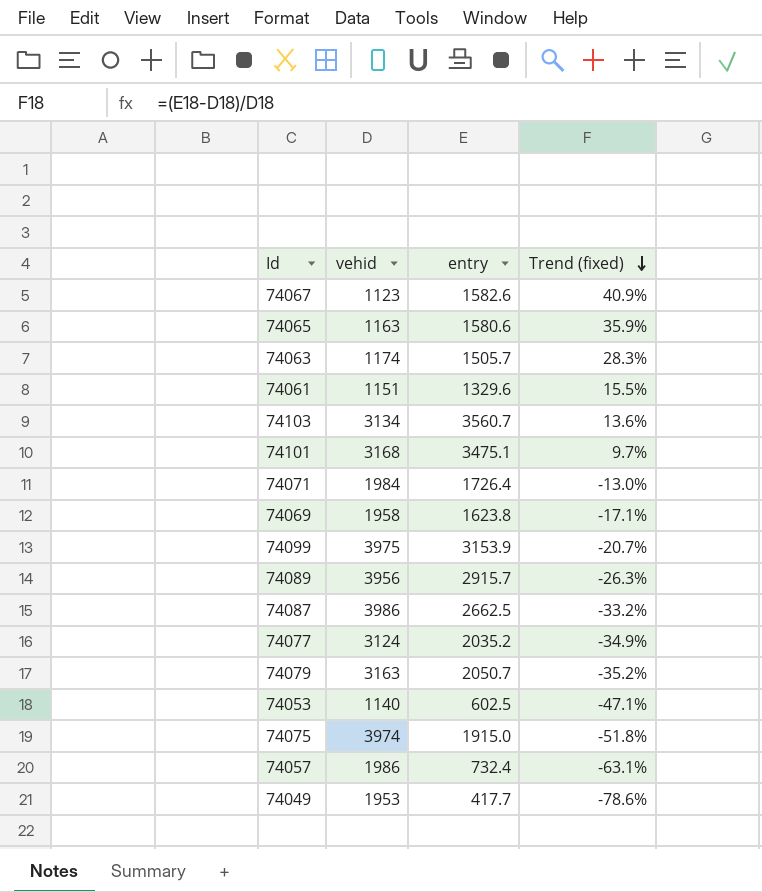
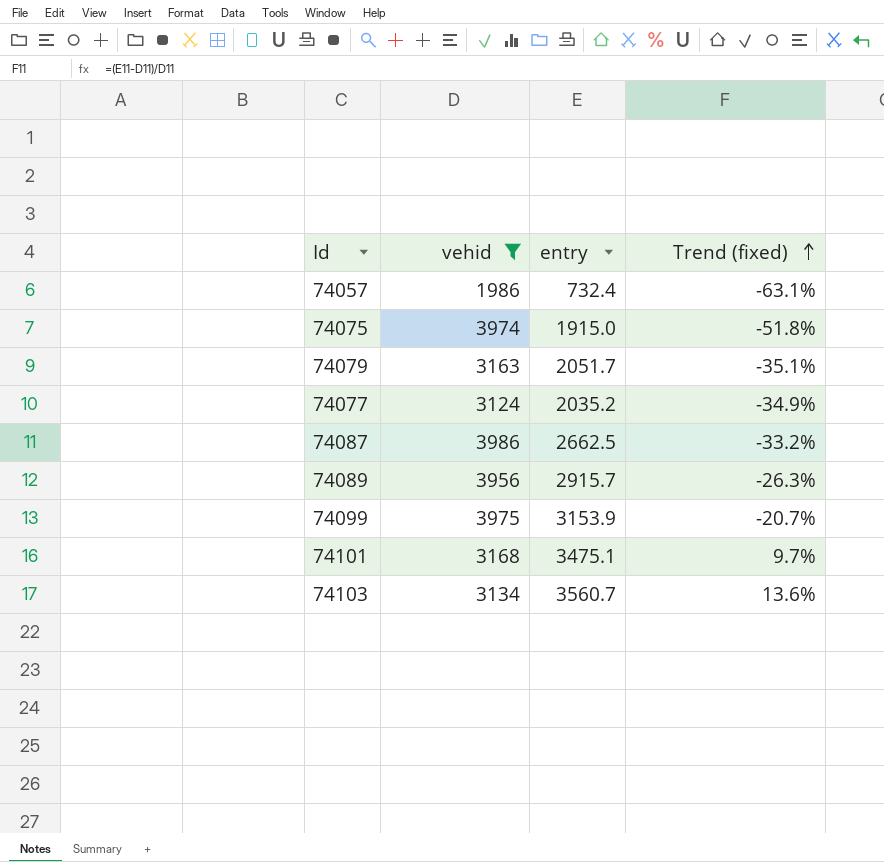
filter: none -> vehid >= 1986
row order: Trend (fixed) descending -> Trend (fixed) ascending
74079 | entry: 2050.7 -> 2051.7
74079 | Trend (fixed): -35.2% -> -35.1%

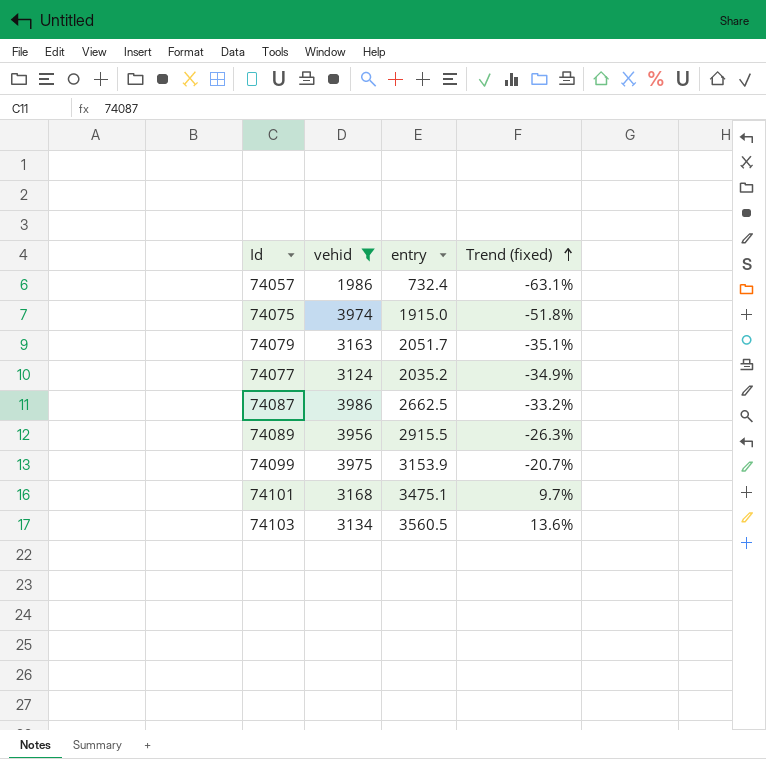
74089 | entry: 2915.7 -> 2915.5
74103 | entry: 3560.7 -> 3560.5

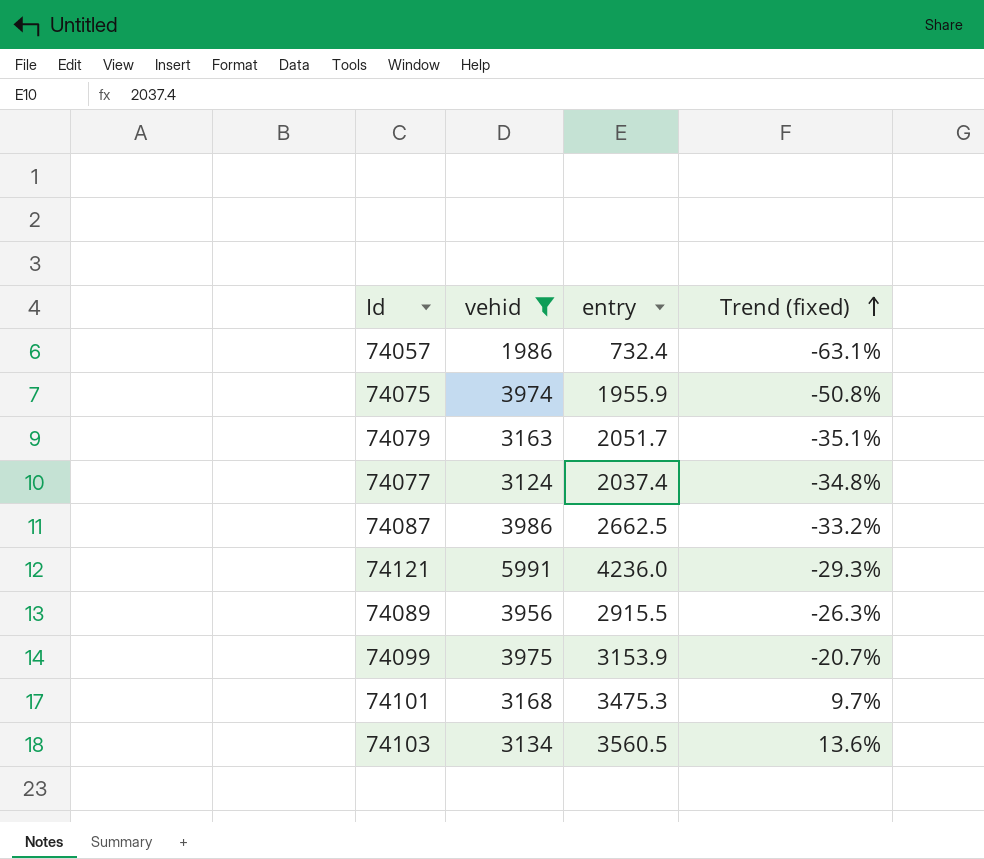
74075 | entry: 1915.0 -> 1955.9
74075 | Trend (fixed): -51.8% -> -50.8%
74077 | entry: 2035.2 -> 2037.4
74077 | Trend (fixed): -34.9% -> -34.8%
row 74121: none -> 5991 | 4236.0 | -29.3%
74101 | entry: 3475.1 -> 3475.3

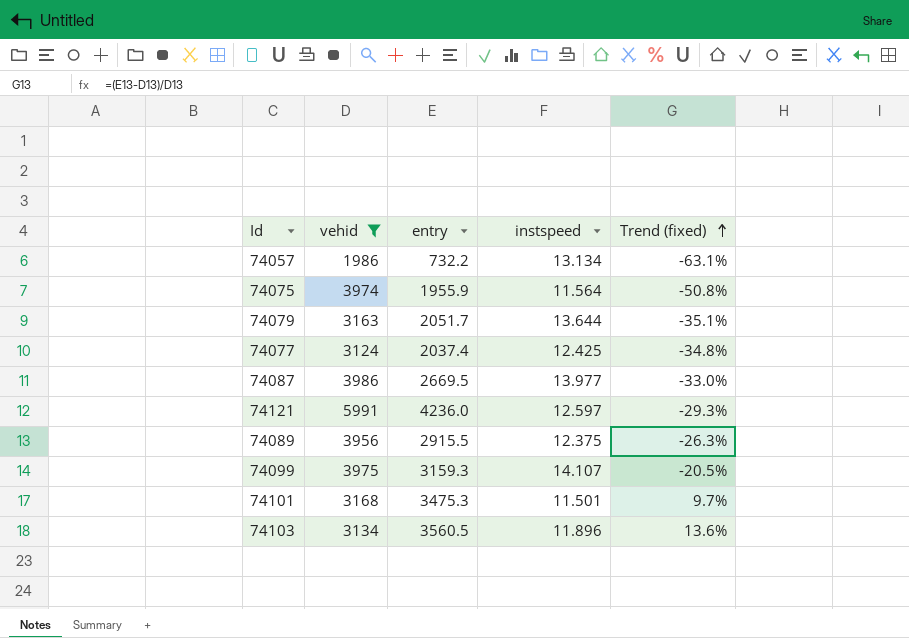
column instspeed | position: none -> 4
74057 | entry: 732.4 -> 732.2
74087 | entry: 2662.5 -> 2669.5
74087 | Trend (fixed): -33.2% -> -33.0%
74099 | entry: 3153.9 -> 3159.3
74099 | Trend (fixed): -20.7% -> -20.5%

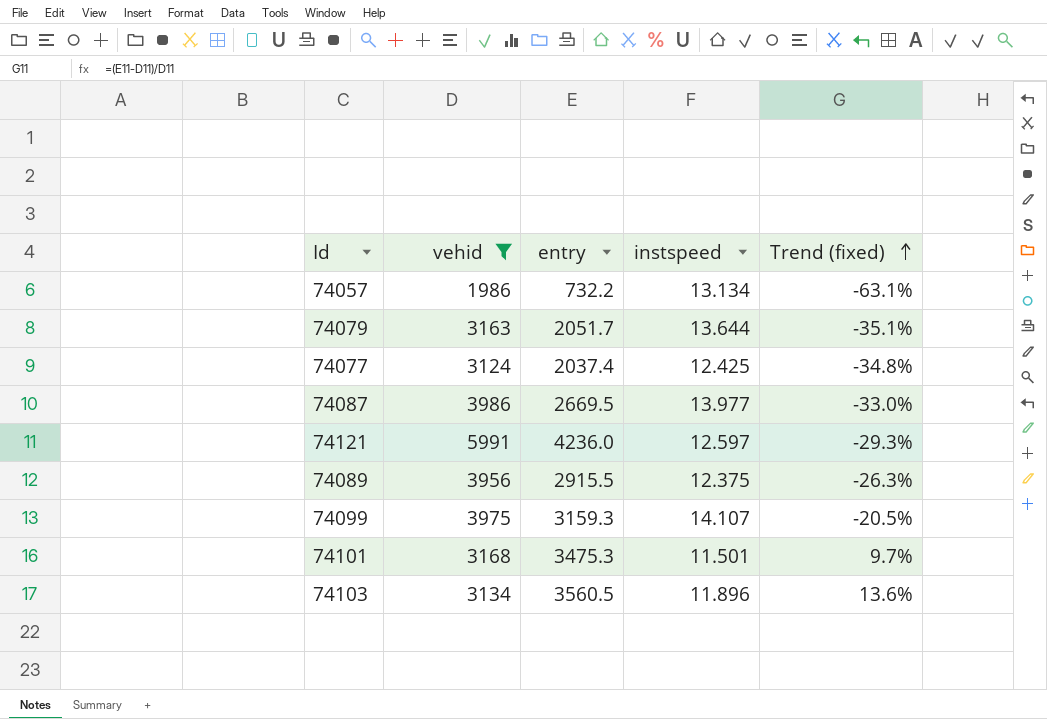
row 74075: 3974 | 1955.9 | 11.564 | -50.8% -> none

